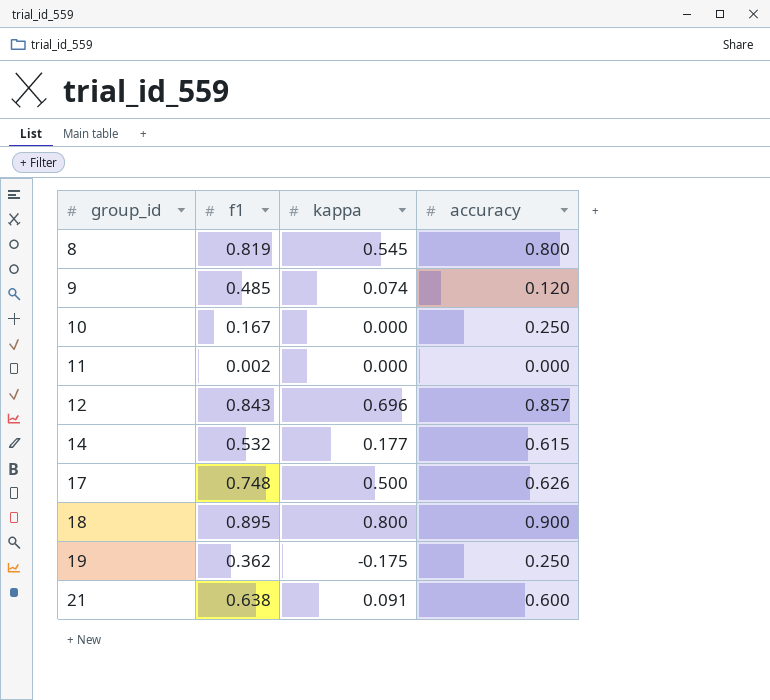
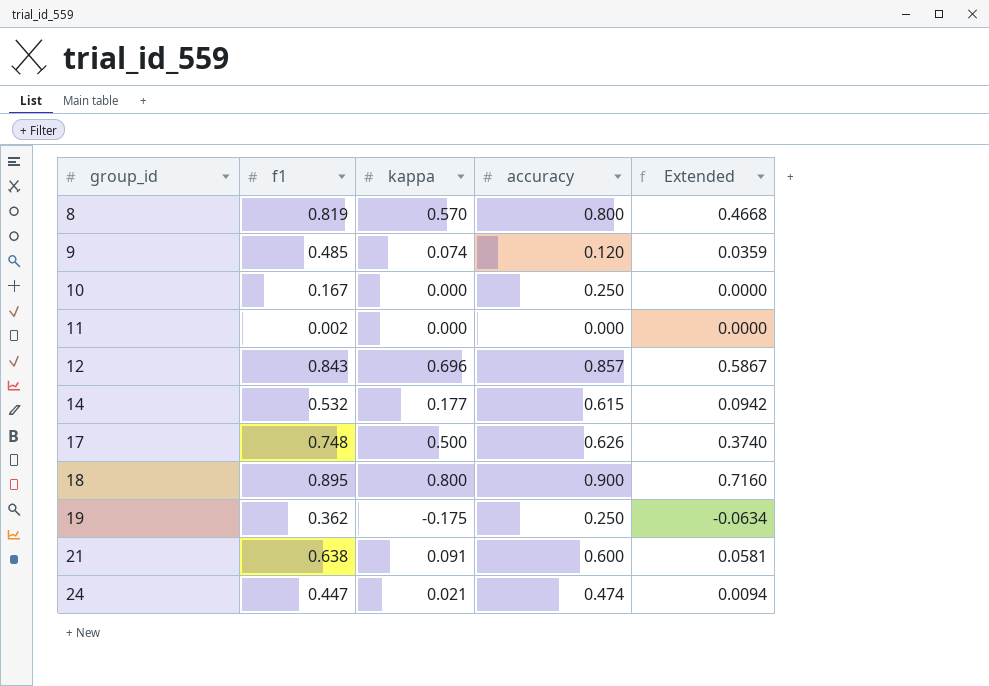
column Extended | formula: none -> [f1] * [kappa]
8 | kappa: 0.545 -> 0.570
row 24: none -> 0.447 | 0.021 | 0.474 | 0.0094

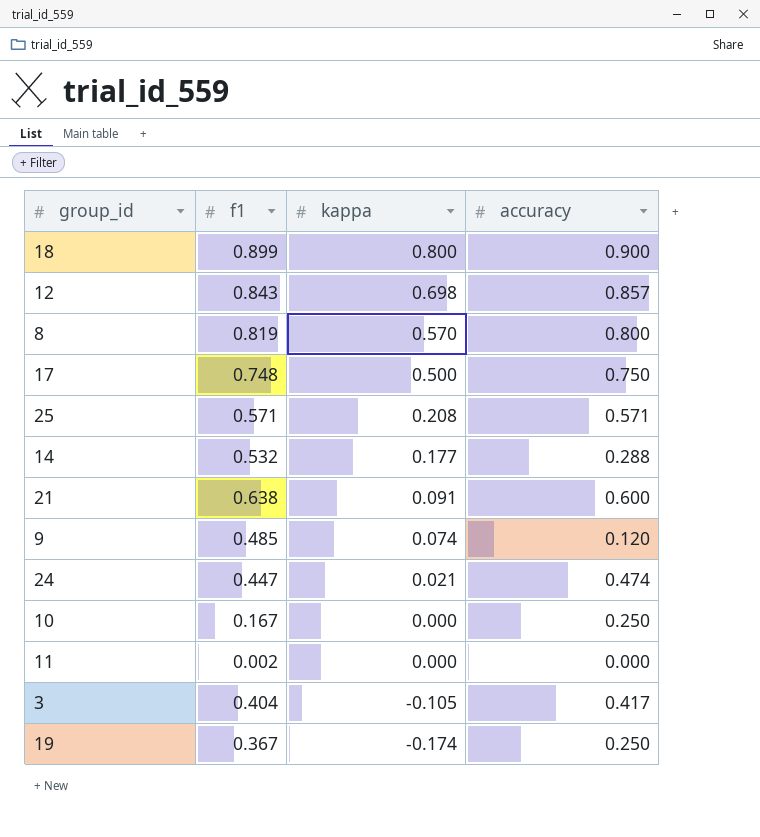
row order: group_id ascending -> kappa descending
column Extended | formula: [f1] * [kappa] -> none
18 | f1: 0.895 -> 0.899
12 | kappa: 0.696 -> 0.698
17 | accuracy: 0.626 -> 0.750
row 25: none -> 0.571 | 0.208 | 0.571
14 | accuracy: 0.615 -> 0.288
row 3: none -> 0.404 | -0.105 | 0.417
19 | f1: 0.362 -> 0.367
19 | kappa: -0.175 -> -0.174

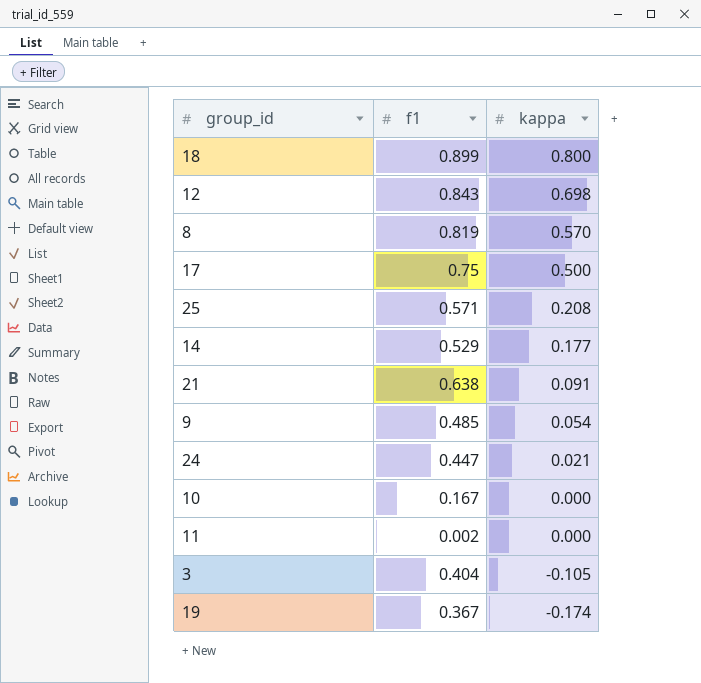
column accuracy | position: 4 -> none
17 | f1: 0.748 -> 0.75
14 | f1: 0.532 -> 0.529
9 | kappa: 0.074 -> 0.054

